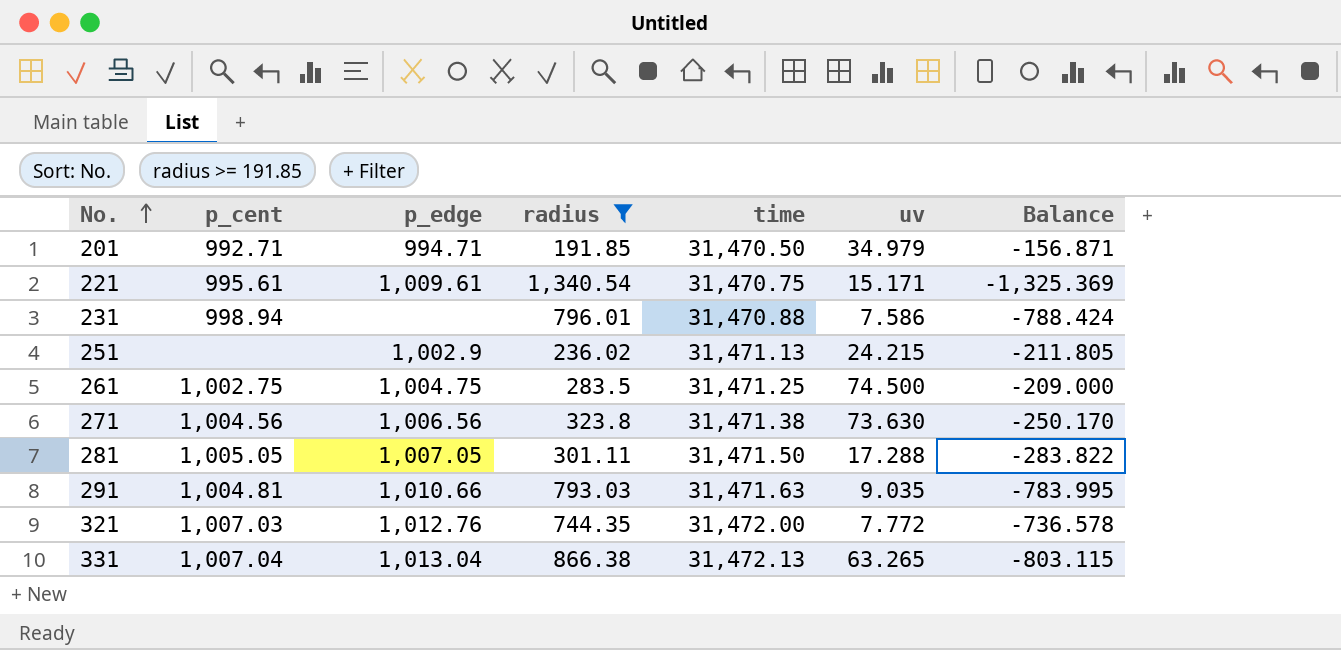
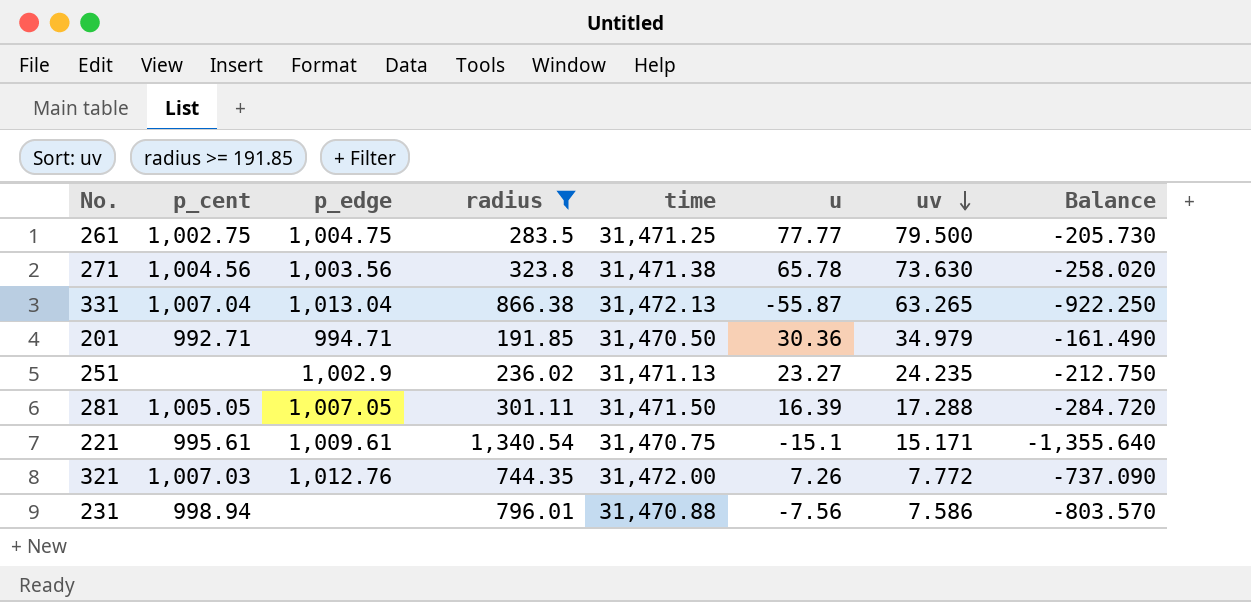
row order: No. ascending -> uv descending
column u | position: none -> 6
column Balance | formula: [uv] - [radius] -> [u] - [radius]
row 291: 1,004.81 | 1,010.66 | 793.03 | 31,471.63 | 9.035 | -783.995 -> none
261 | uv: 74.500 -> 79.500
271 | p_edge: 1,006.56 -> 1,003.56
251 | uv: 24.215 -> 24.235

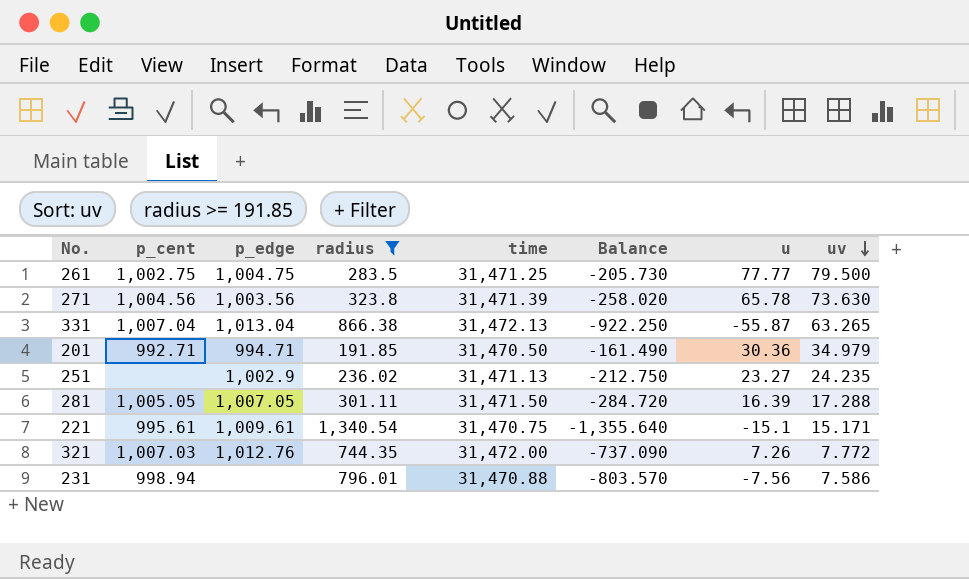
column Balance | position: 8 -> 6
271 | time: 31,471.38 -> 31,471.39

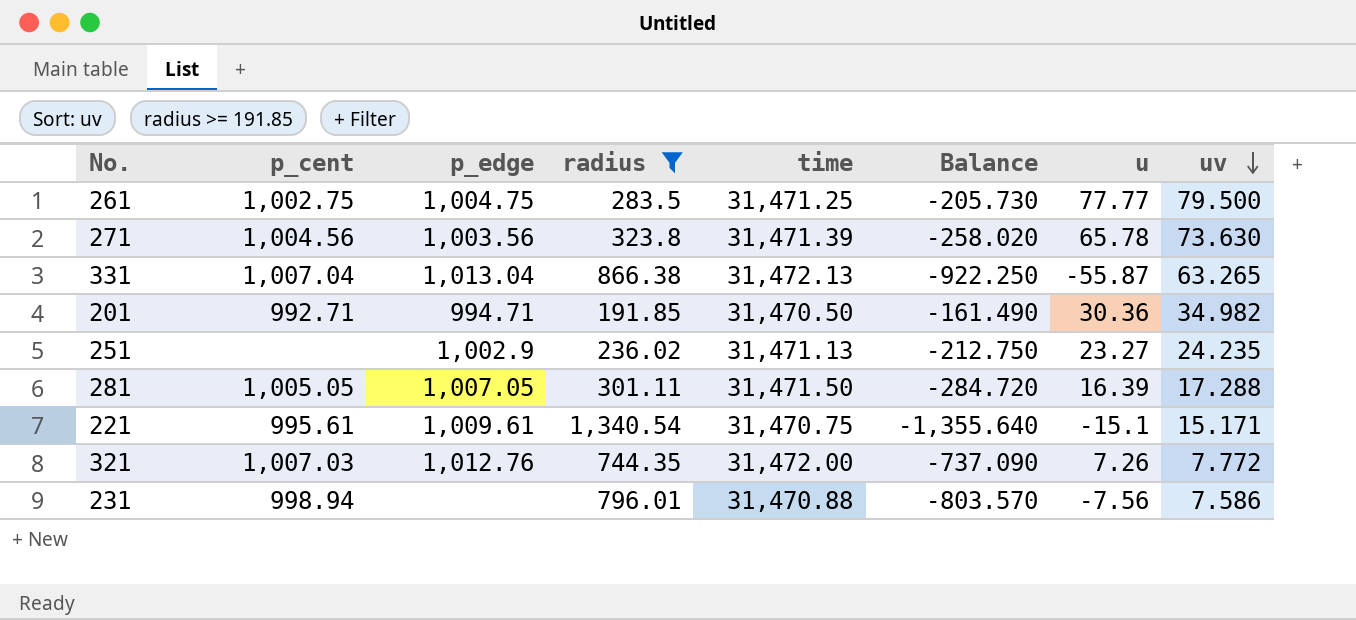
201 | uv: 34.979 -> 34.982

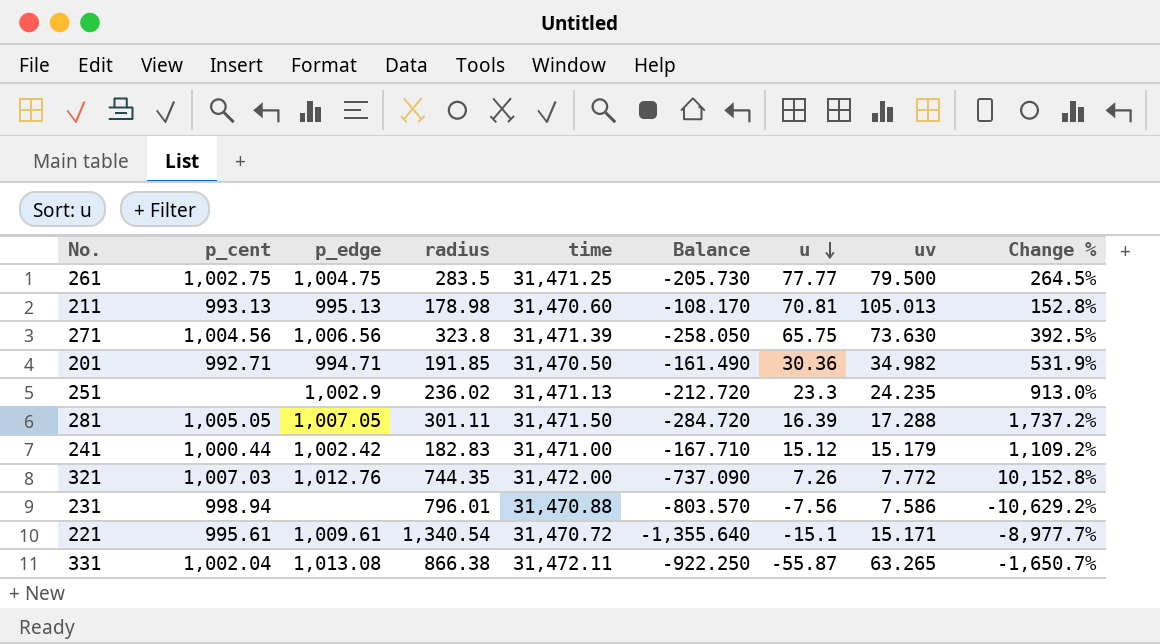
filter: radius >= 191.85 -> none
row order: uv descending -> u descending
column Change % | formula: none -> ([radius] - [u]) / [u]
271 | p_edge: 1,003.56 -> 1,006.56
271 | Balance: -258.020 -> -258.050
271 | u: 65.78 -> 65.75
251 | Balance: -212.750 -> -212.720
251 | u: 23.27 -> 23.3
221 | time: 31,470.75 -> 31,470.72
331 | p_cent: 1,007.04 -> 1,002.04
331 | p_edge: 1,013.04 -> 1,013.08
331 | time: 31,472.13 -> 31,472.11

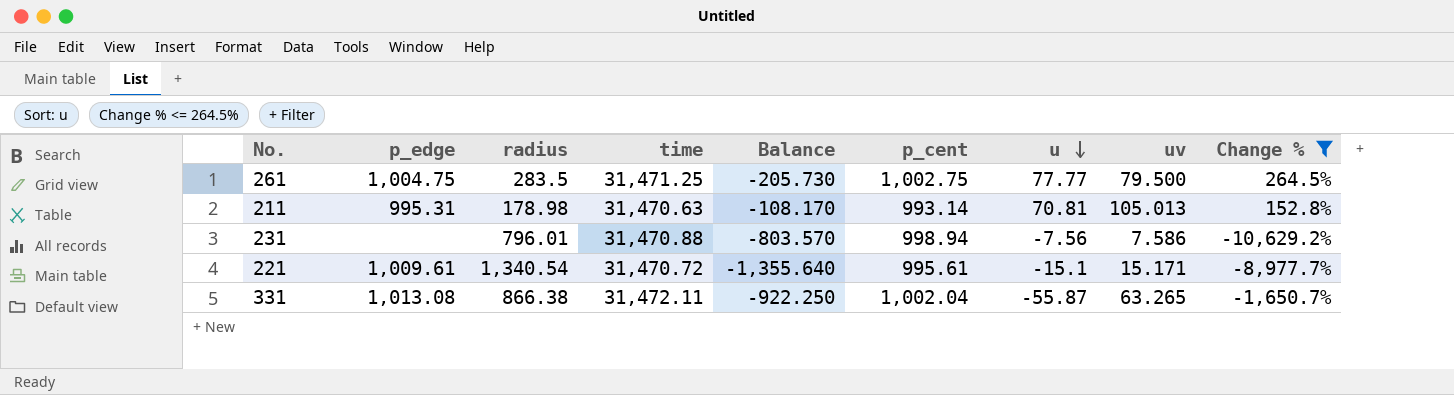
filter: none -> Change % <= 264.5%
column p_cent | position: 2 -> 6
211 | p_edge: 995.13 -> 995.31
211 | time: 31,470.60 -> 31,470.63
211 | p_cent: 993.13 -> 993.14

